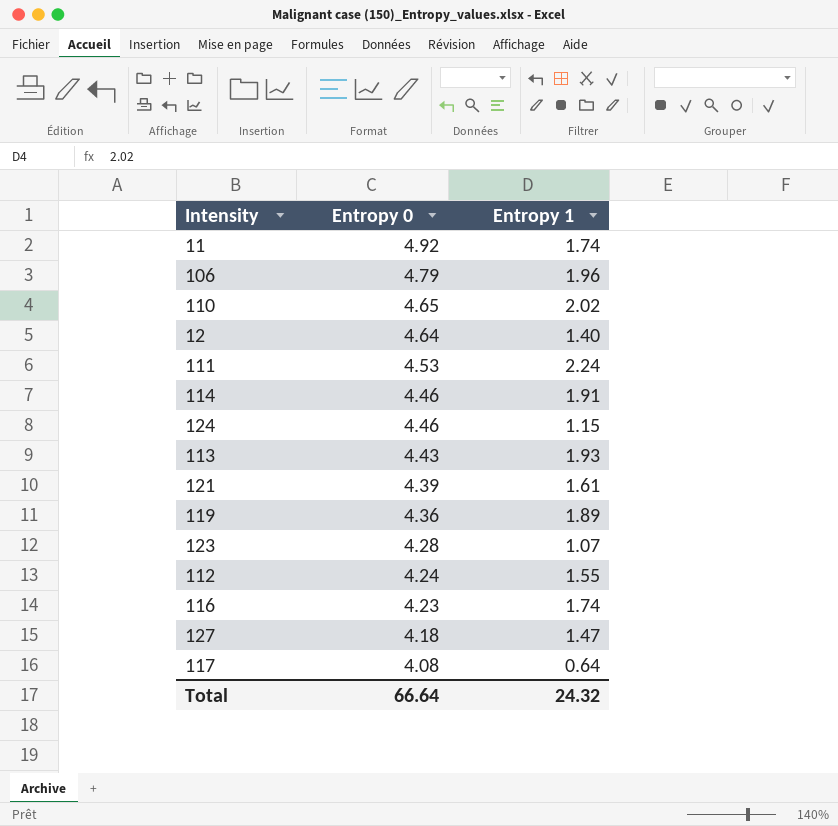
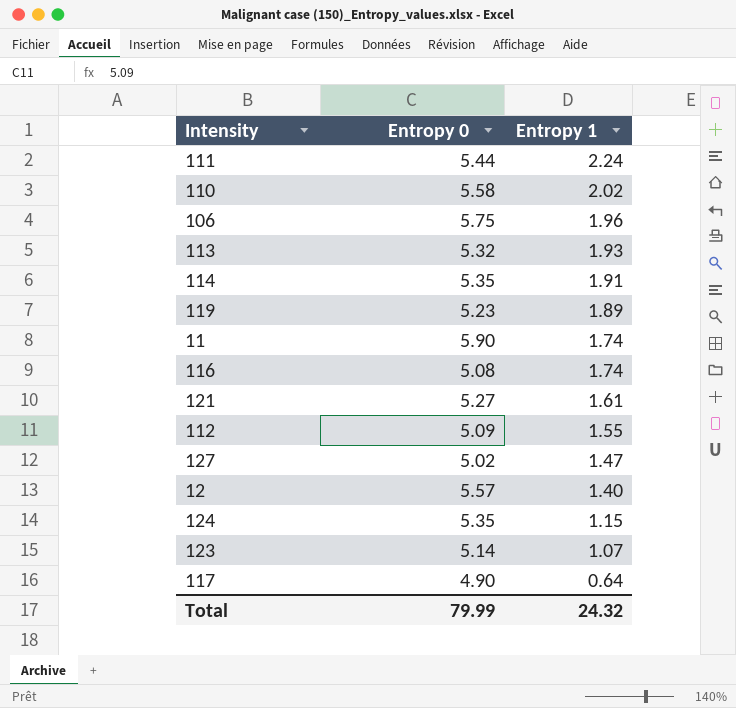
row order: Entropy 0 descending -> Entropy 1 descending
111 | Entropy 0: 4.53 -> 5.44
110 | Entropy 0: 4.65 -> 5.58
106 | Entropy 0: 4.79 -> 5.75
113 | Entropy 0: 4.43 -> 5.32
114 | Entropy 0: 4.46 -> 5.35
119 | Entropy 0: 4.36 -> 5.23
11 | Entropy 0: 4.92 -> 5.90
116 | Entropy 0: 4.23 -> 5.08
121 | Entropy 0: 4.39 -> 5.27
112 | Entropy 0: 4.24 -> 5.09
127 | Entropy 0: 4.18 -> 5.02
12 | Entropy 0: 4.64 -> 5.57
124 | Entropy 0: 4.46 -> 5.35
123 | Entropy 0: 4.28 -> 5.14
117 | Entropy 0: 4.08 -> 4.90
Total | Entropy 0: 66.64 -> 79.99

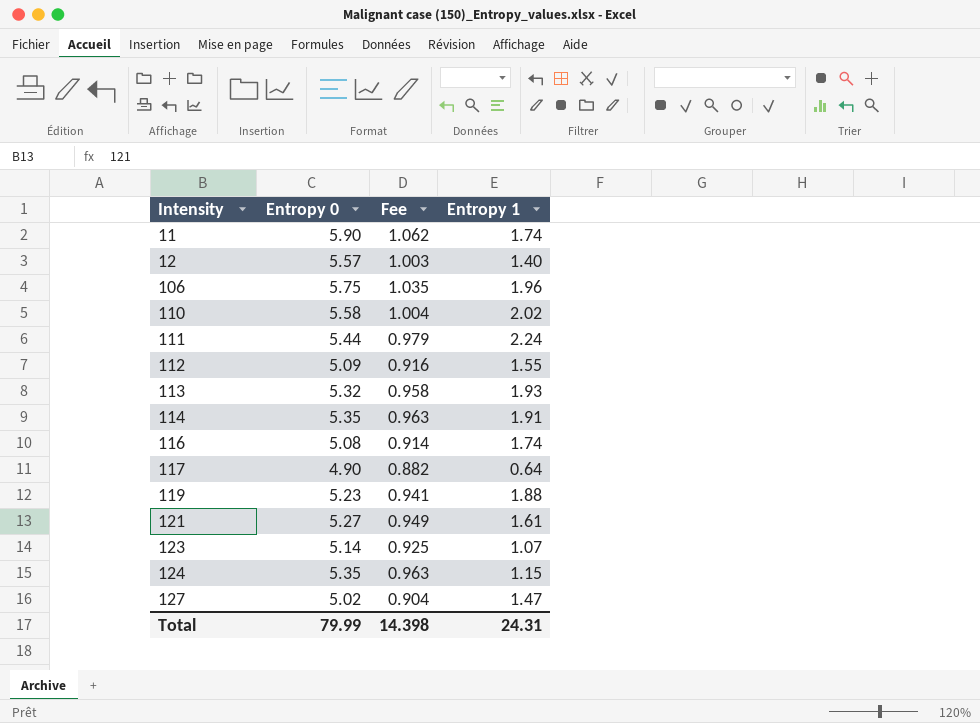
row order: Entropy 1 descending -> Intensity ascending
column Fee | formula: none -> [Entropy 0] * 0.18
119 | Entropy 1: 1.89 -> 1.88
Total | Entropy 1: 24.32 -> 24.31

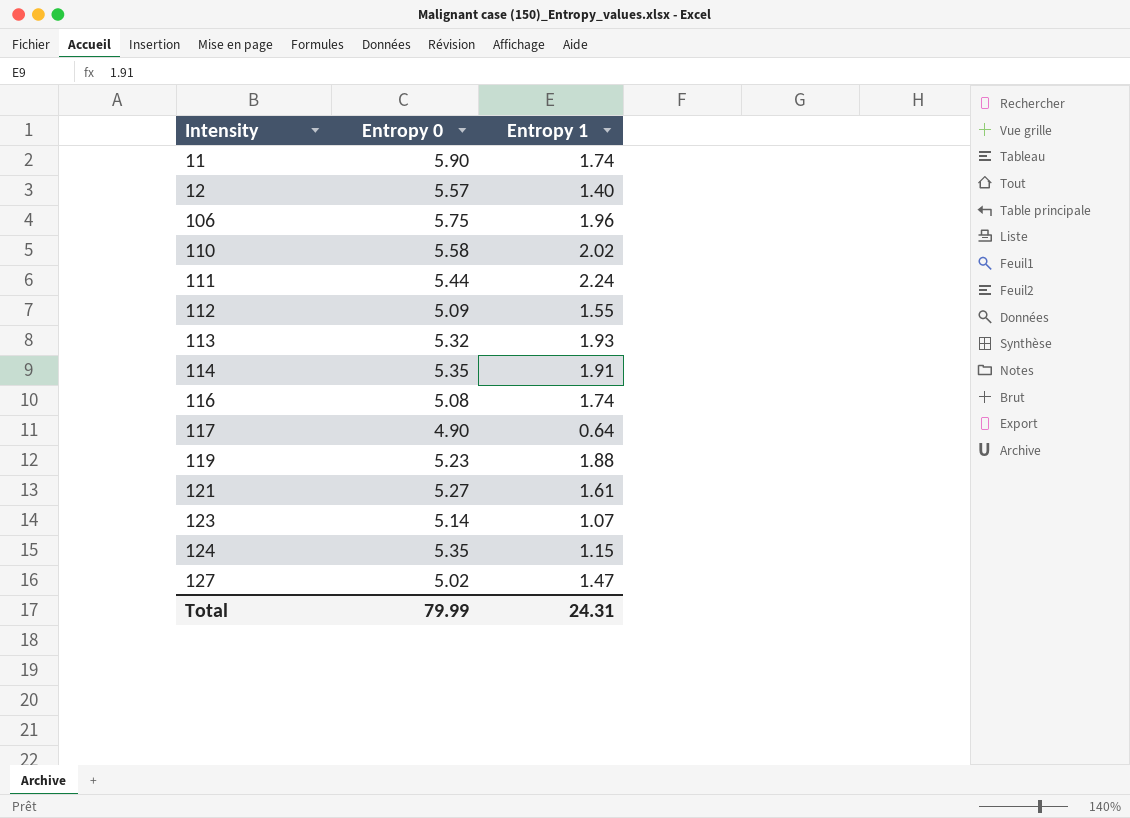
column Fee | formula: [Entropy 0] * 0.18 -> none

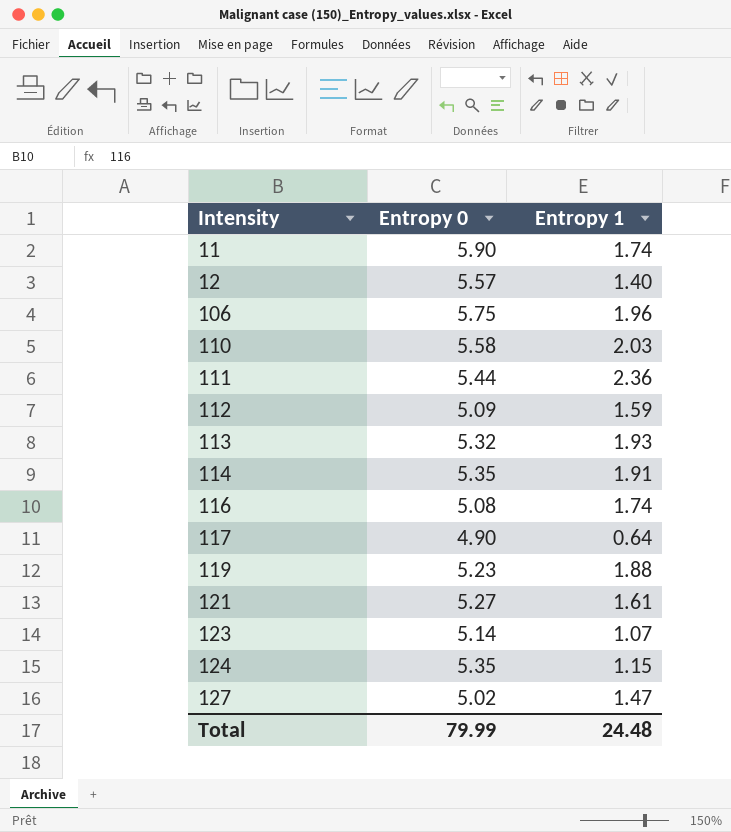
110 | Entropy 1: 2.02 -> 2.03
111 | Entropy 1: 2.24 -> 2.36
112 | Entropy 1: 1.55 -> 1.59
Total | Entropy 1: 24.31 -> 24.48

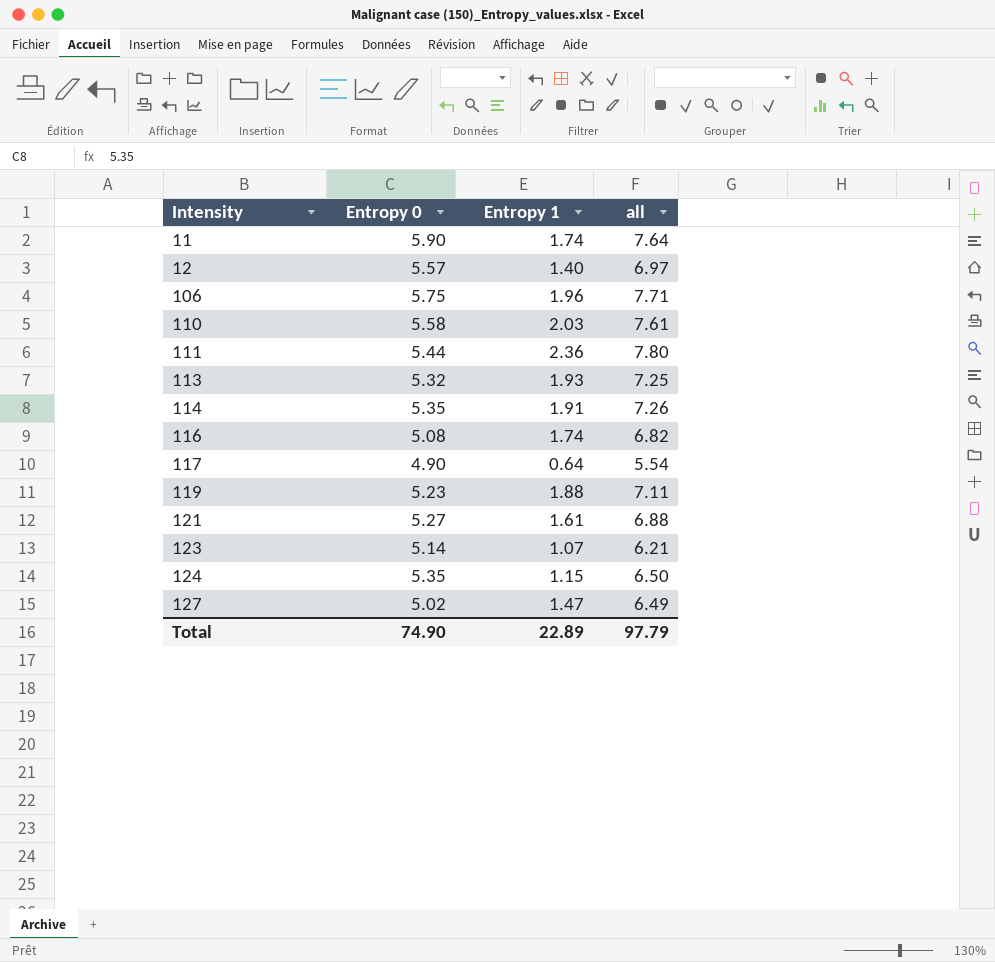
column all | formula: none -> [Entropy 0] + [Entropy 1]
row 112: 5.09 | 1.59 -> none
Total | Entropy 0: 79.99 -> 74.90
Total | Entropy 1: 24.48 -> 22.89

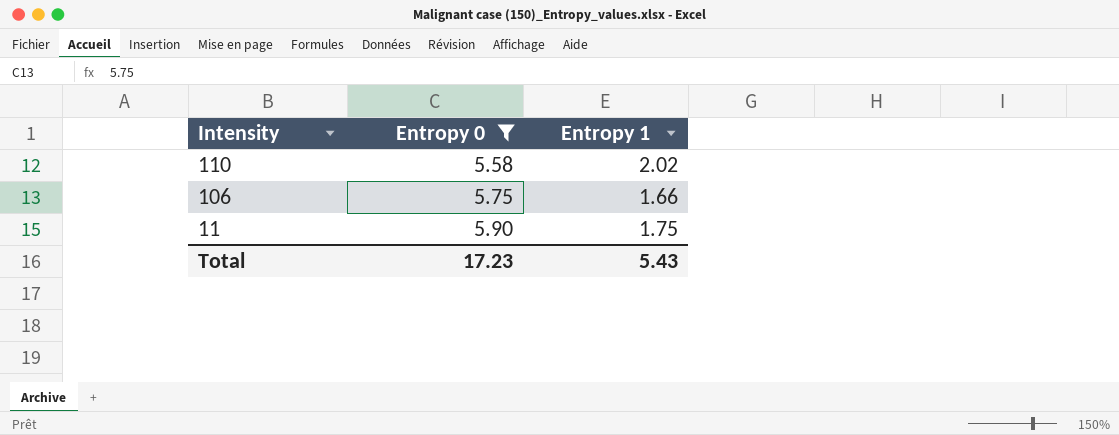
filter: none -> Entropy 0 >= 5.58
row order: Intensity ascending -> Intensity descending
column all | formula: [Entropy 0] + [Entropy 1] -> none
110 | Entropy 1: 2.03 -> 2.02
106 | Entropy 1: 1.96 -> 1.66
11 | Entropy 1: 1.74 -> 1.75
Total | Entropy 0: 74.90 -> 17.23
Total | Entropy 1: 22.89 -> 5.43

